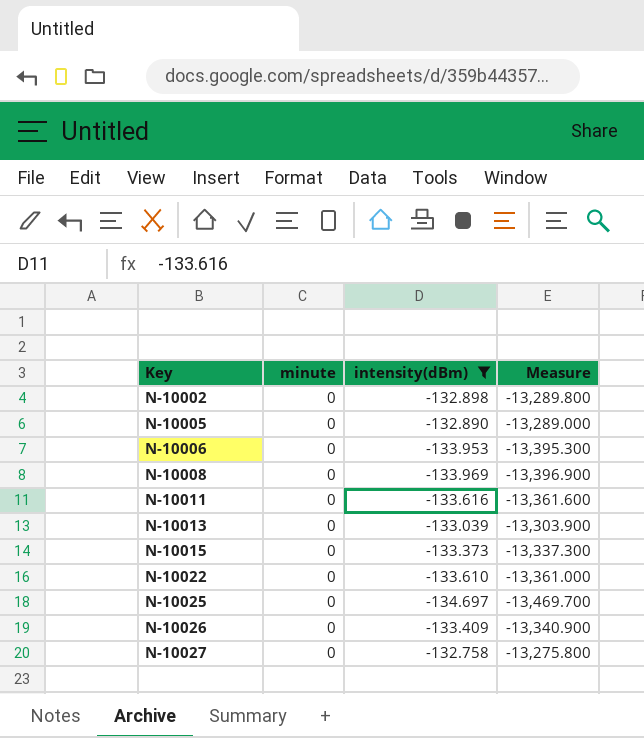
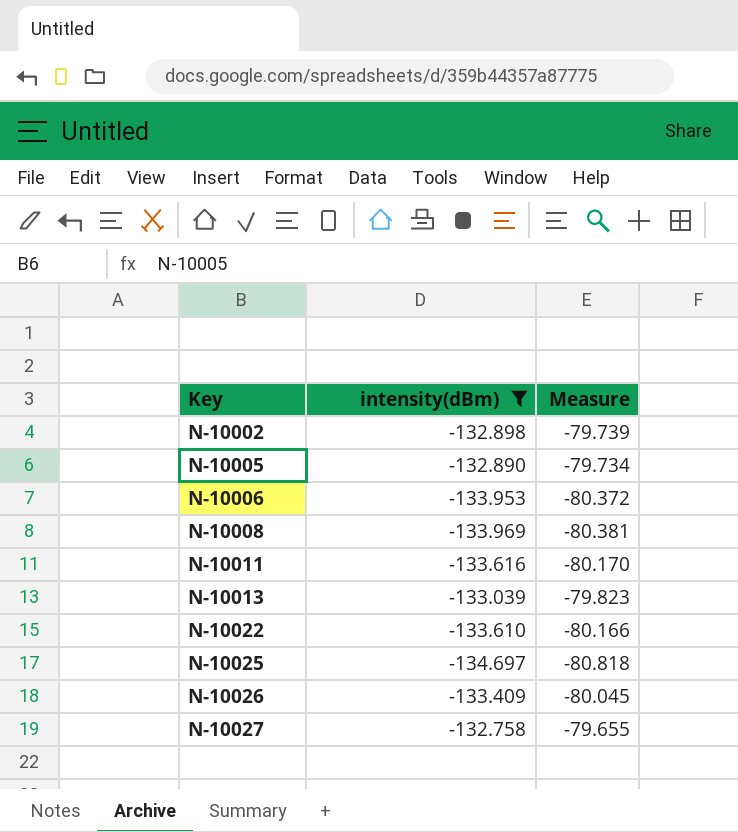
column minute | position: 2 -> none
column Measure | formula: [intensity(dBm)] * 100 -> [intensity(dBm)] * 0.6
row N-10015: 0 | -133.373 | -13,337.300 -> none

